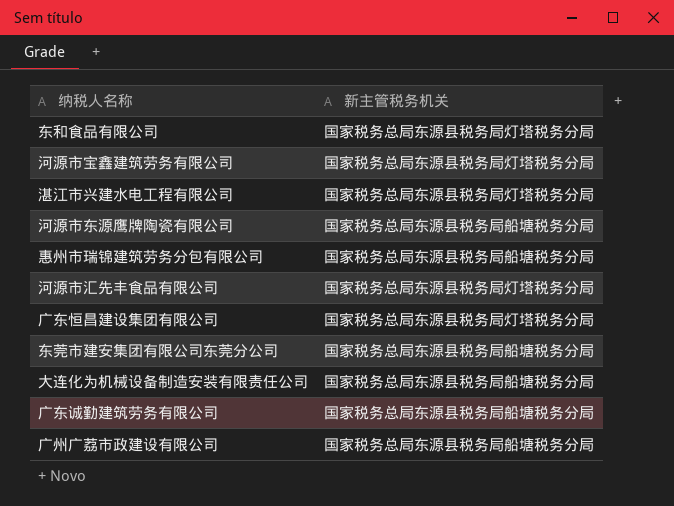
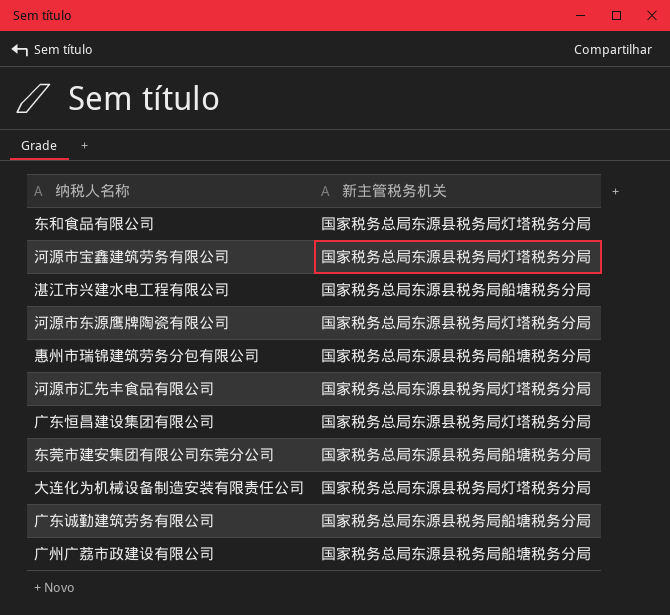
湛江市兴建水电工程有限公司 | 新主管税务机关: 国家税务总局东源县税务局灯塔税务分局 -> 国家税务总局东源县税务局船塘税务分局
河源市东源鹰牌陶瓷有限公司 | 新主管税务机关: 国家税务总局东源县税务局船塘税务分局 -> 国家税务总局东源县税务局灯塔税务分局
大连化为机械设备制造安装有限责任公司 | 新主管税务机关: 国家税务总局东源县税务局船塘税务分局 -> 国家税务总局东源县税务局灯塔税务分局

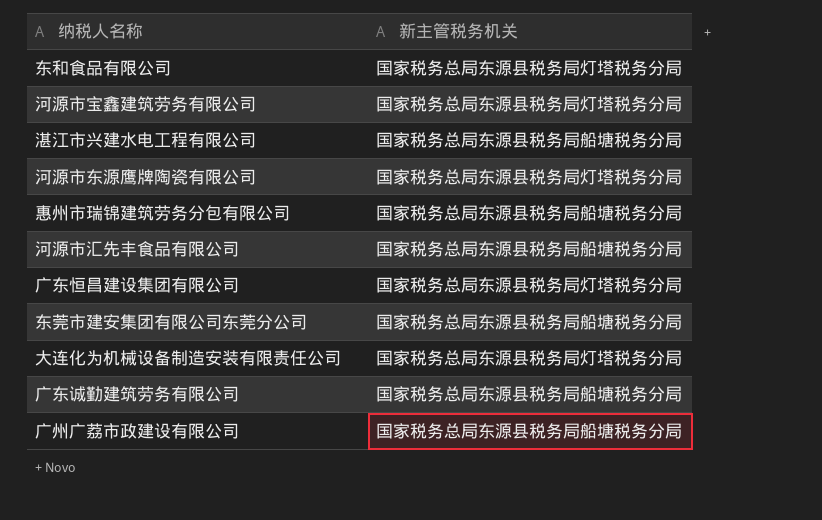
河源市汇先丰食品有限公司 | 新主管税务机关: 国家税务总局东源县税务局灯塔税务分局 -> 国家税务总局东源县税务局船塘税务分局

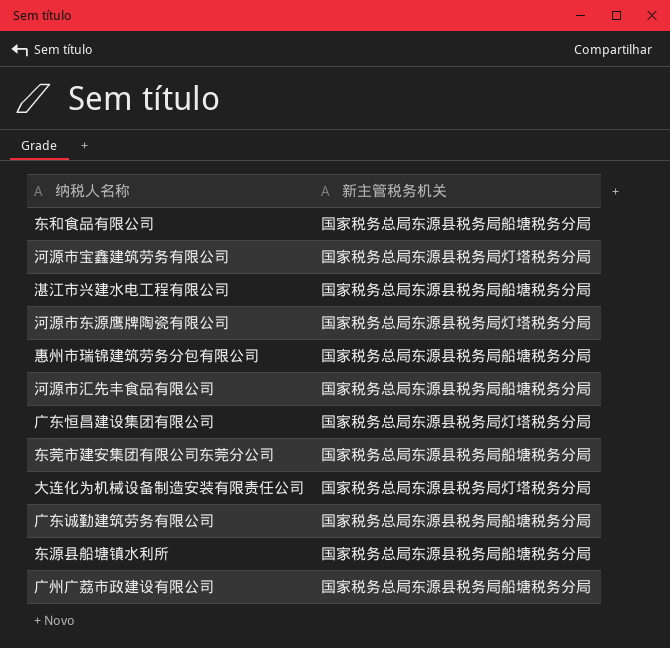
东和食品有限公司 | 新主管税务机关: 国家税务总局东源县税务局灯塔税务分局 -> 国家税务总局东源县税务局船塘税务分局
row 东源县船塘镇水利所: none -> 国家税务总局东源县税务局船塘税务分局

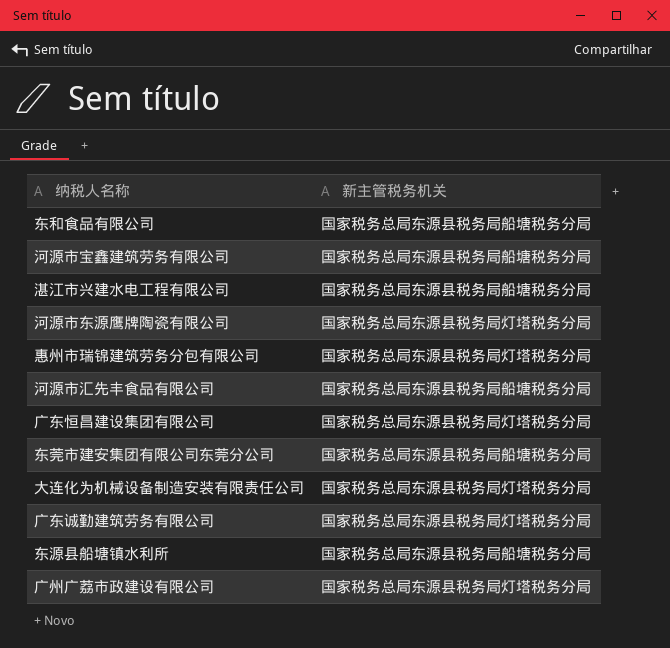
河源市宝鑫建筑劳务有限公司 | 新主管税务机关: 国家税务总局东源县税务局灯塔税务分局 -> 国家税务总局东源县税务局船塘税务分局
惠州市瑞锦建筑劳务分包有限公司 | 新主管税务机关: 国家税务总局东源县税务局船塘税务分局 -> 国家税务总局东源县税务局灯塔税务分局
广东诚勤建筑劳务有限公司 | 新主管税务机关: 国家税务总局东源县税务局船塘税务分局 -> 国家税务总局东源县税务局灯塔税务分局
广州广荔市政建设有限公司 | 新主管税务机关: 国家税务总局东源县税务局船塘税务分局 -> 国家税务总局东源县税务局灯塔税务分局

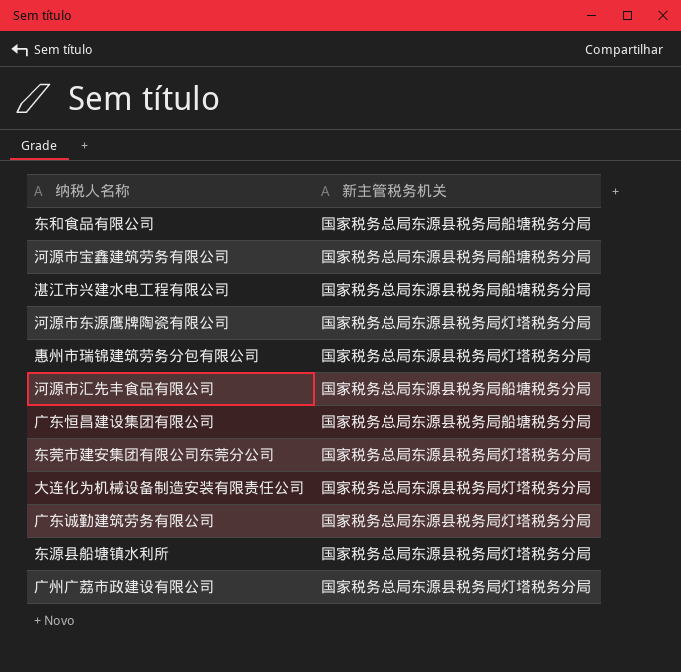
广东恒昌建设集团有限公司 | 新主管税务机关: 国家税务总局东源县税务局灯塔税务分局 -> 国家税务总局东源县税务局船塘税务分局
东莞市建安集团有限公司东莞分公司 | 新主管税务机关: 国家税务总局东源县税务局船塘税务分局 -> 国家税务总局东源县税务局灯塔税务分局
东源县船塘镇水利所 | 新主管税务机关: 国家税务总局东源县税务局船塘税务分局 -> 国家税务总局东源县税务局灯塔税务分局

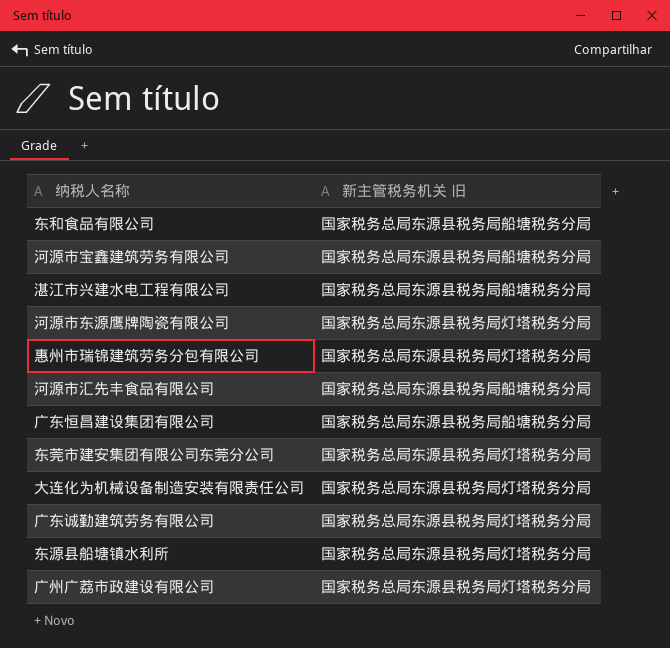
column name: 新主管税务机关 -> 新主管税务机关 旧

